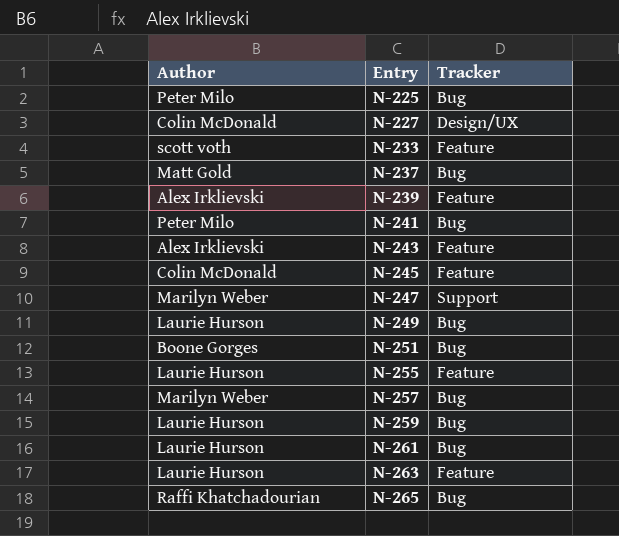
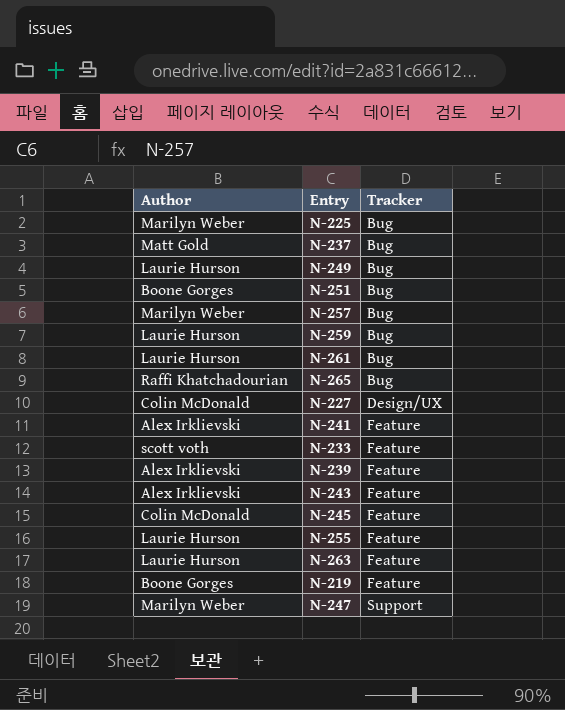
row order: Entry ascending -> Tracker ascending
N-225 | Author: Peter Milo -> Marilyn Weber
N-241 | Author: Peter Milo -> Alex Irklievski
N-241 | Tracker: Bug -> Feature
row N-219: none -> Boone Gorges | Feature

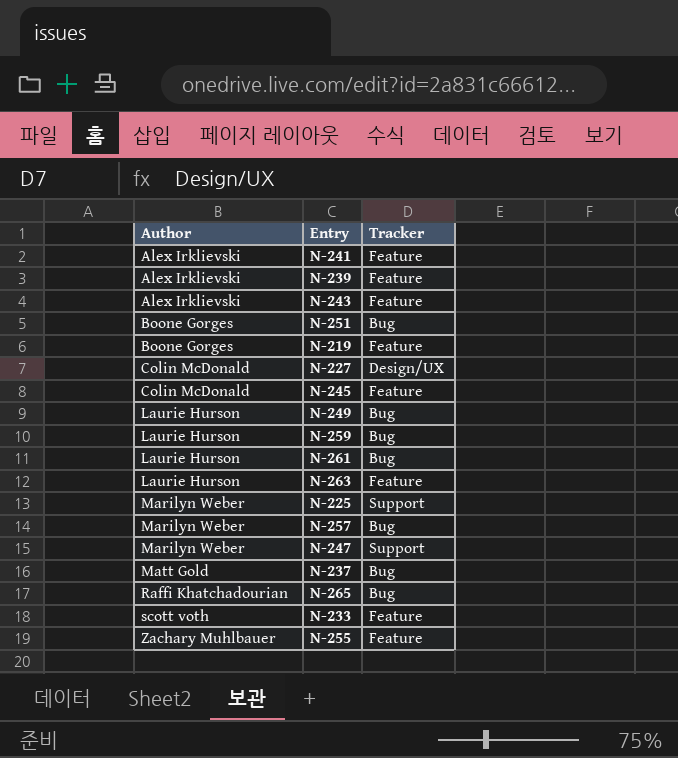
row order: Tracker ascending -> Author ascending
N-225 | Tracker: Bug -> Support
N-255 | Author: Laurie Hurson -> Zachary Muhlbauer

